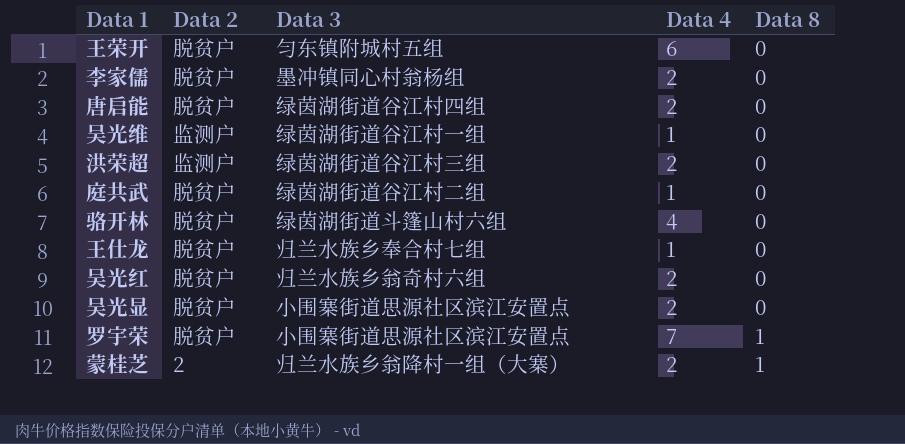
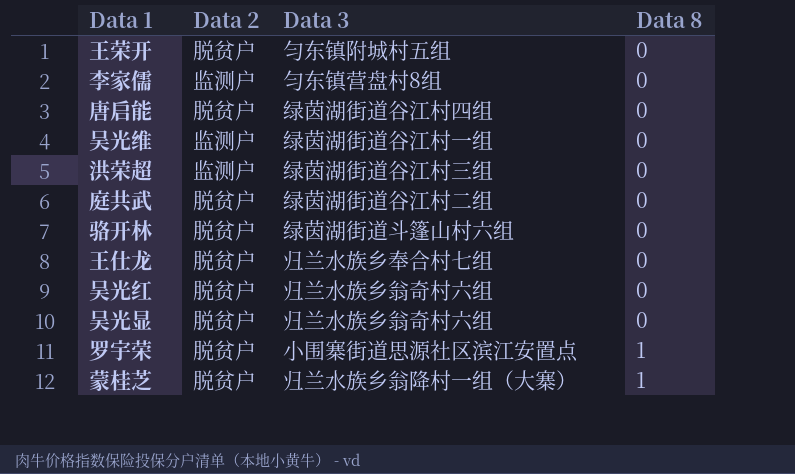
column Data 4 | position: 4 -> none
李家儒 | Data 2: 脱贫户 -> 监测户
李家儒 | Data 3: 墨冲镇同心村翁杨组 -> 匀东镇营盘村8组
吴光显 | Data 3: 小围寨街道思源社区滨江安置点 -> 归兰水族乡翁奇村六组
蒙桂芝 | Data 2: 2 -> 脱贫户

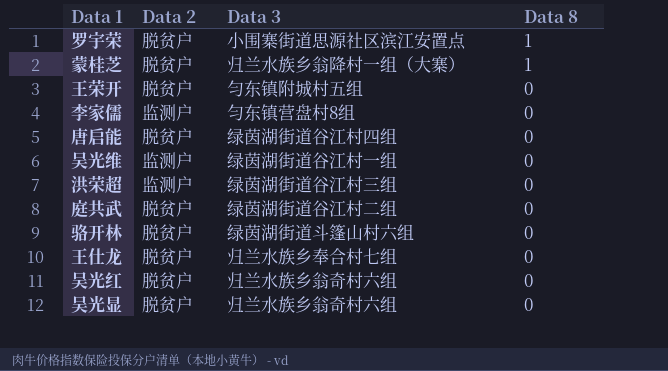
row order: Data 8 ascending -> Data 8 descending

